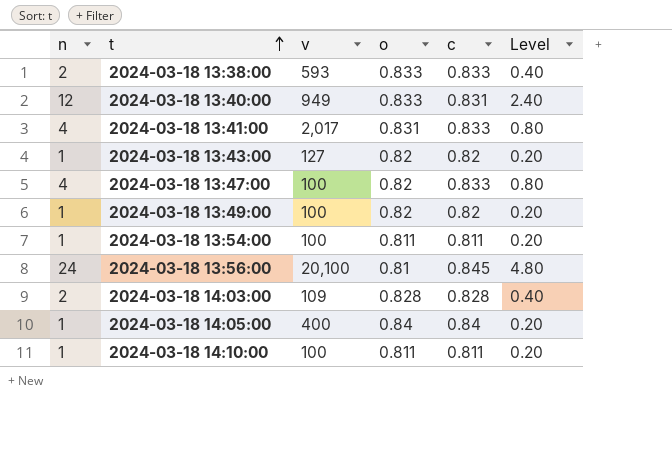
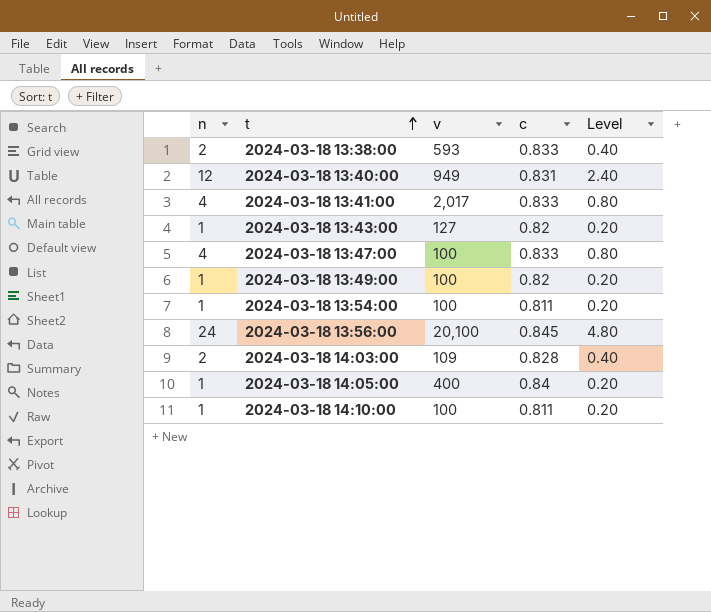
column o | position: 4 -> none

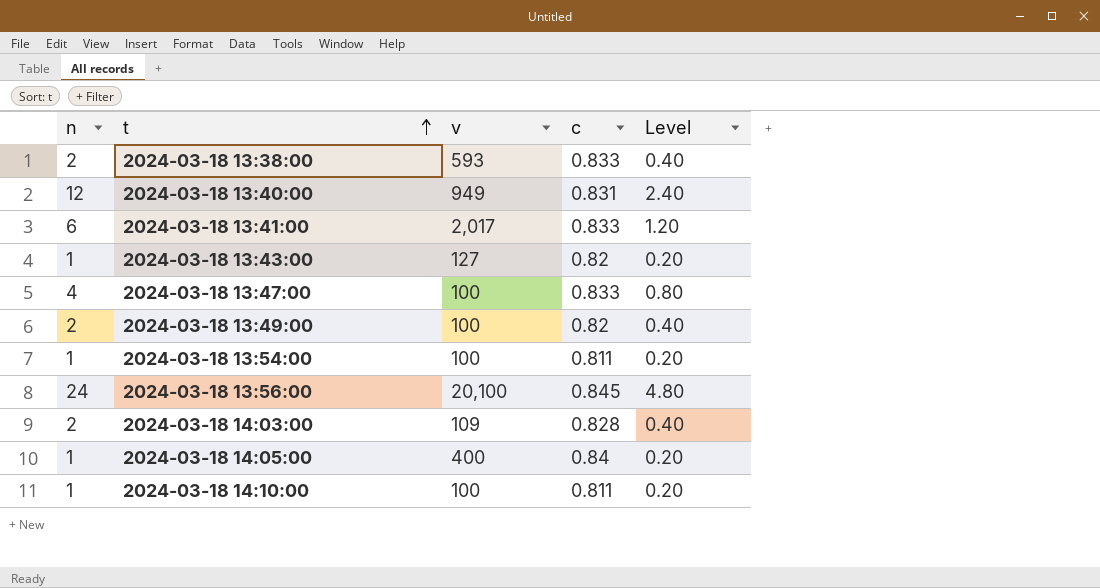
2024-03-18 13:41:00 | n: 4 -> 6
2024-03-18 13:41:00 | Level: 0.80 -> 1.20
2024-03-18 13:49:00 | n: 1 -> 2
2024-03-18 13:49:00 | Level: 0.20 -> 0.40

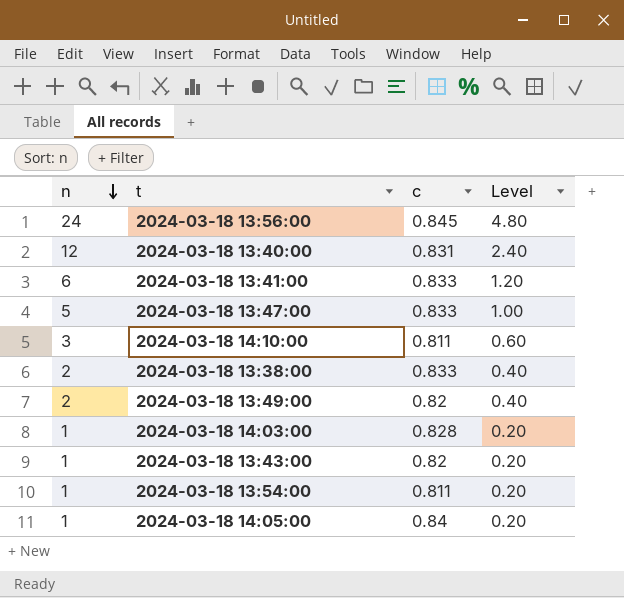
row order: t ascending -> n descending
column v | position: 3 -> none
2024-03-18 13:47:00 | n: 4 -> 5
2024-03-18 13:47:00 | Level: 0.80 -> 1.00
2024-03-18 14:10:00 | n: 1 -> 3
2024-03-18 14:10:00 | Level: 0.20 -> 0.60
2024-03-18 14:03:00 | n: 2 -> 1
2024-03-18 14:03:00 | Level: 0.40 -> 0.20

